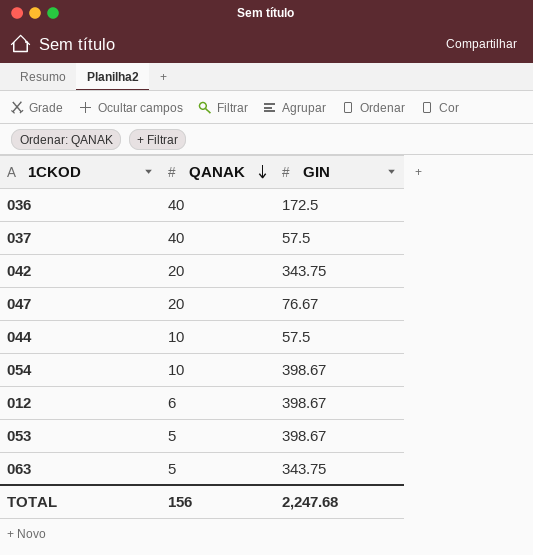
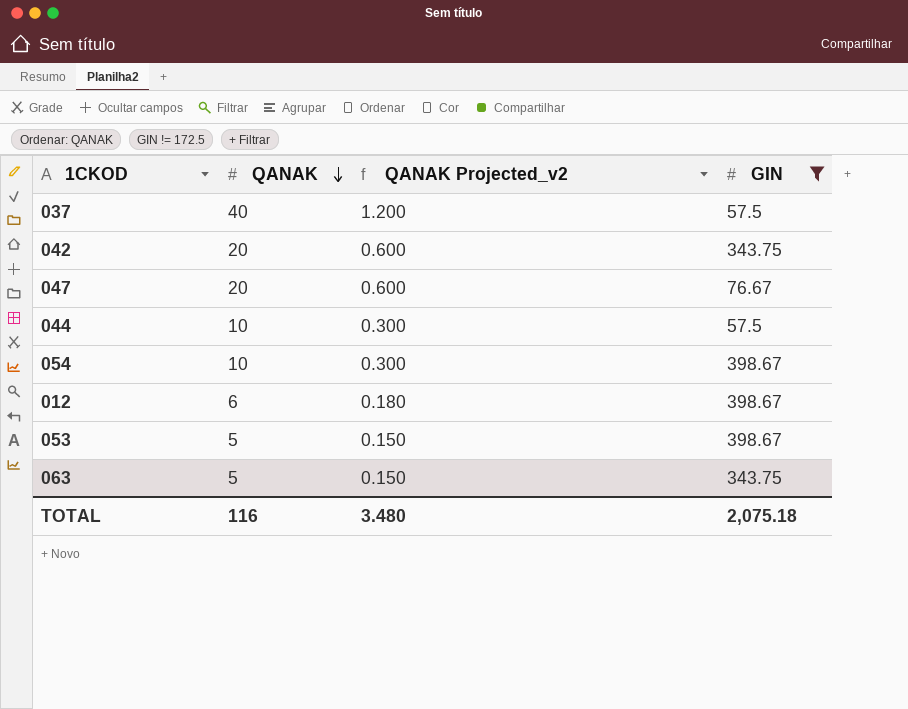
filter: none -> GIN != 172.5
column QANAK Projected_v2 | formula: none -> [QANAK] * 0.03
TOTAL | QANAK: 156 -> 116
TOTAL | GIN: 2,247.68 -> 2,075.18

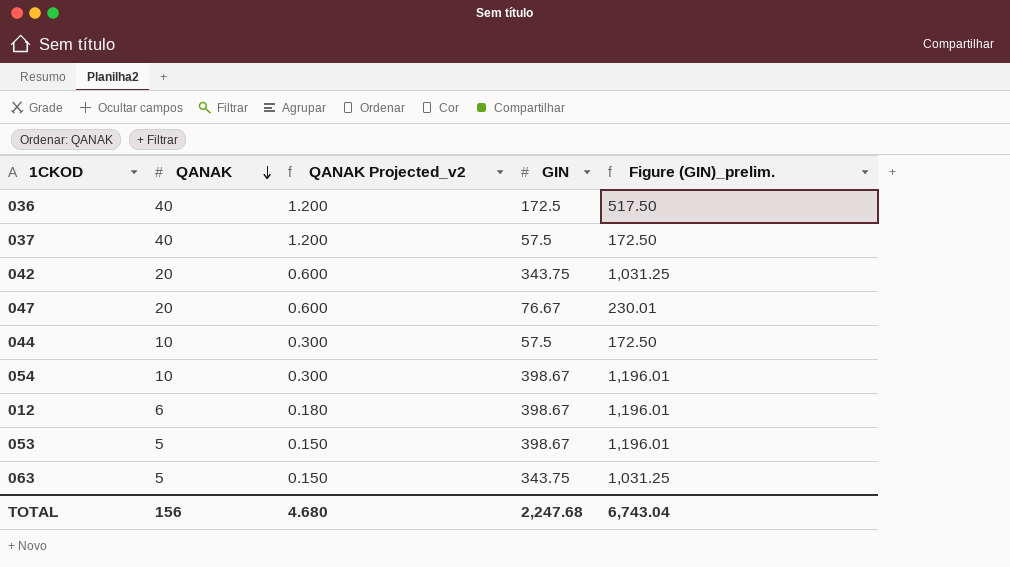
filter: GIN != 172.5 -> none
column Figure (GIN)_prelim. | formula: none -> [GIN] * 3
TOTAL | QANAK: 116 -> 156
TOTAL | QANAK Projected_v2: 3.480 -> 4.680
TOTAL | GIN: 2,075.18 -> 2,247.68

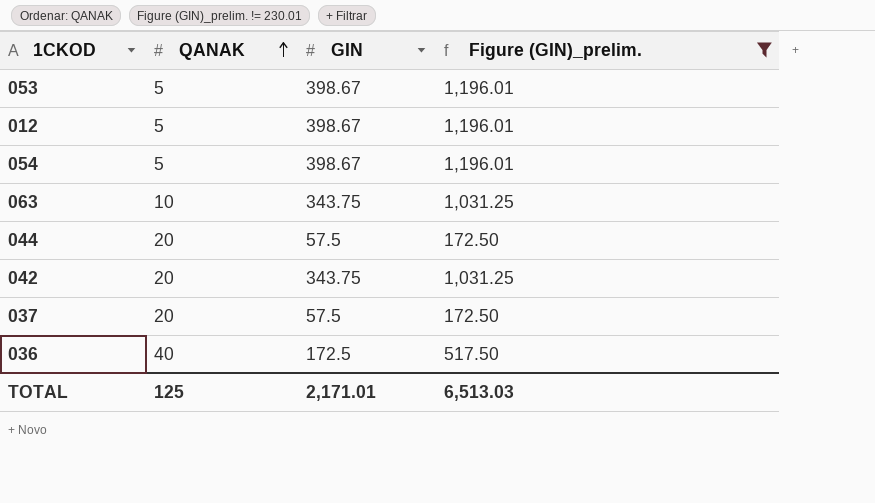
filter: none -> Figure (GIN)_prelim. != 230.01
row order: QANAK descending -> QANAK ascending
column QANAK Projected_v2 | formula: [QANAK] * 0.03 -> none
012 | QANAK: 6 -> 5
054 | QANAK: 10 -> 5
063 | QANAK: 5 -> 10
044 | QANAK: 10 -> 20
037 | QANAK: 40 -> 20
TOTAL | QANAK: 156 -> 125
TOTAL | GIN: 2,247.68 -> 2,171.01
TOTAL | Figure (GIN)_prelim.: 6,743.04 -> 6,513.03

